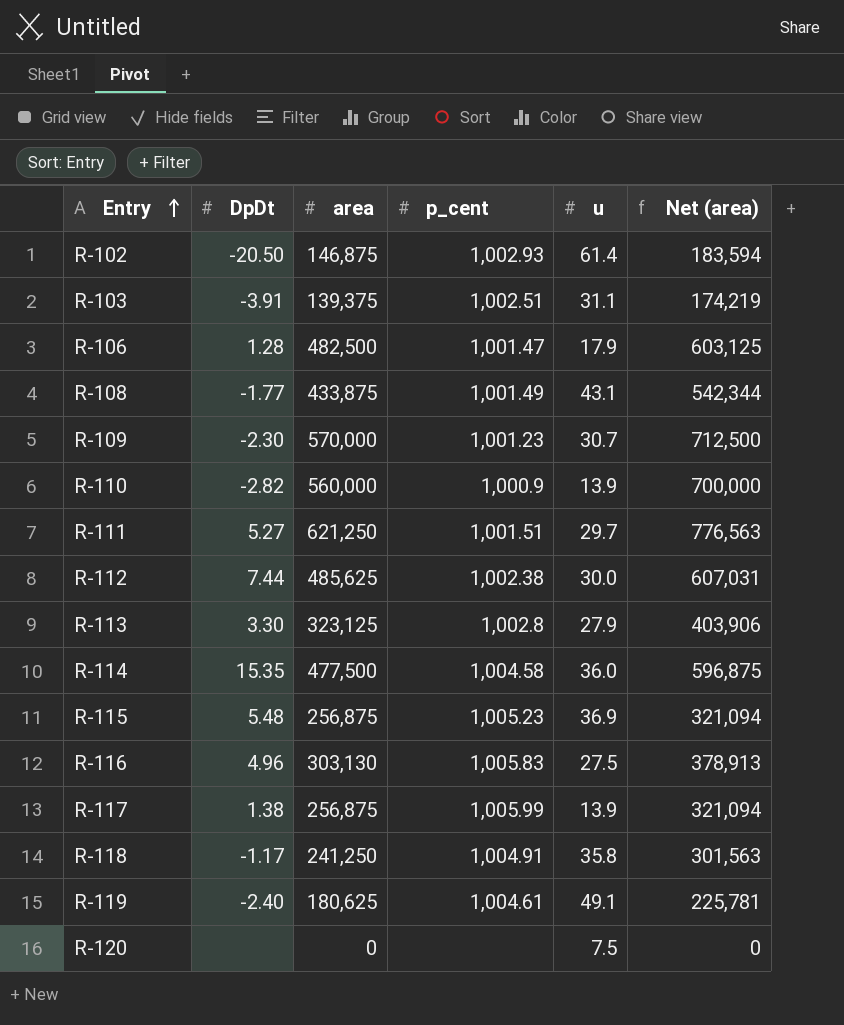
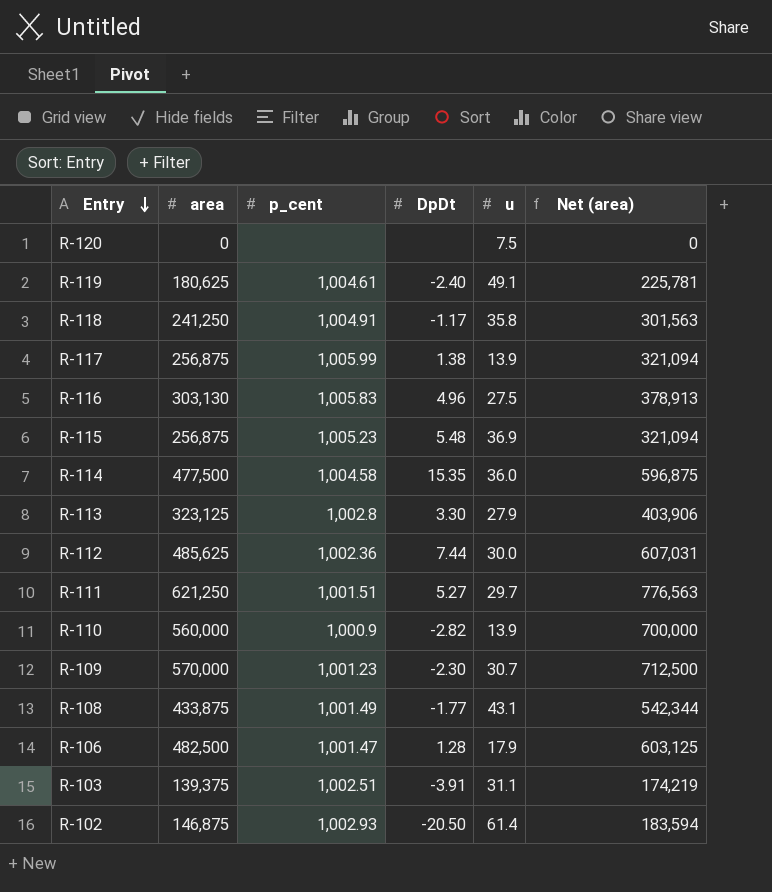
row order: Entry ascending -> Entry descending
column DpDt | position: 2 -> 4
R-112 | p_cent: 1,002.38 -> 1,002.36

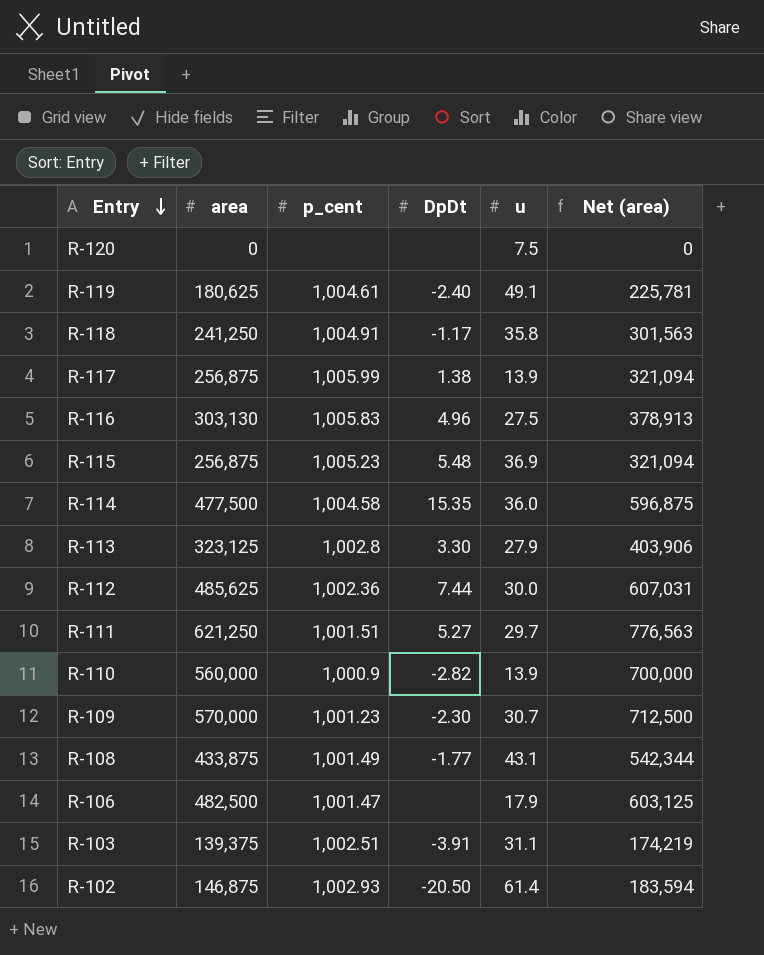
R-106 | DpDt: 1.28 -> none

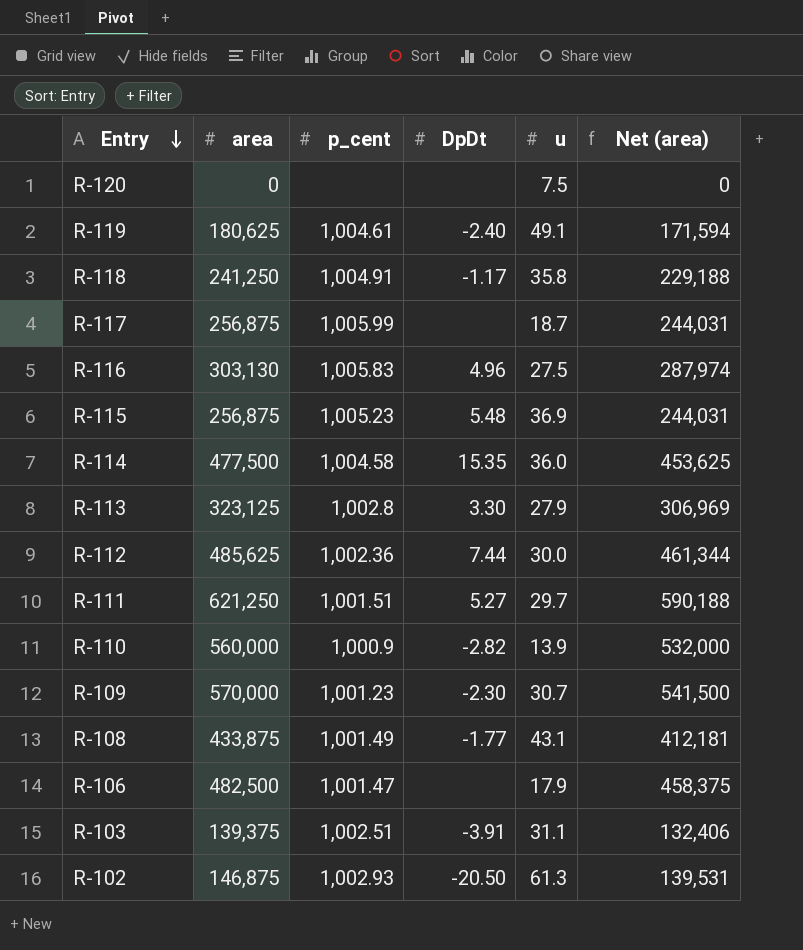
column Net (area) | formula: [area] * 1.25 -> [area] * 0.95
R-117 | DpDt: 1.38 -> none
R-117 | u: 13.9 -> 18.7
R-102 | u: 61.4 -> 61.3

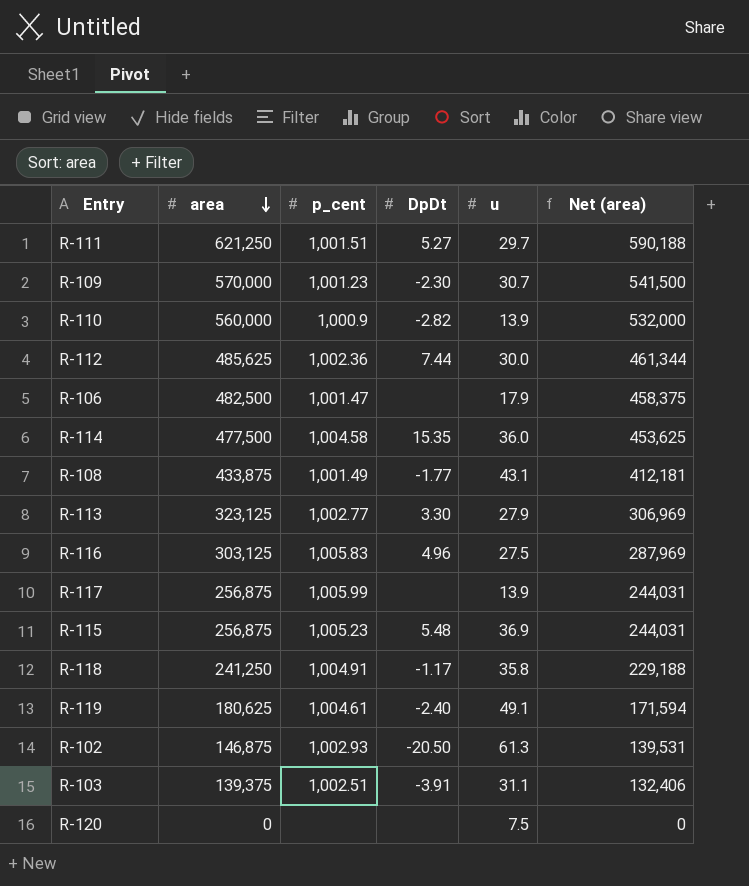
row order: Entry descending -> area descending
R-113 | p_cent: 1,002.8 -> 1,002.77
R-116 | area: 303,130 -> 303,125
R-116 | Net (area): 287,974 -> 287,969
R-117 | u: 18.7 -> 13.9

